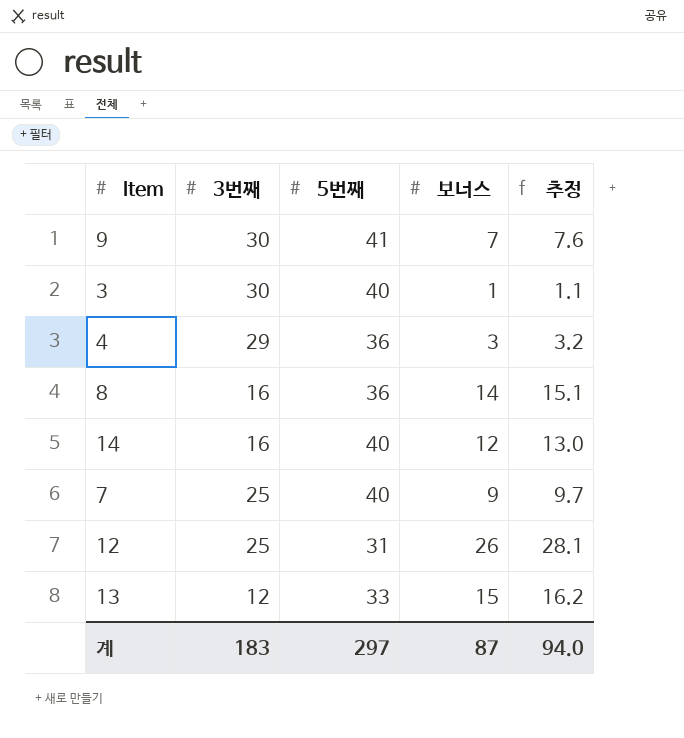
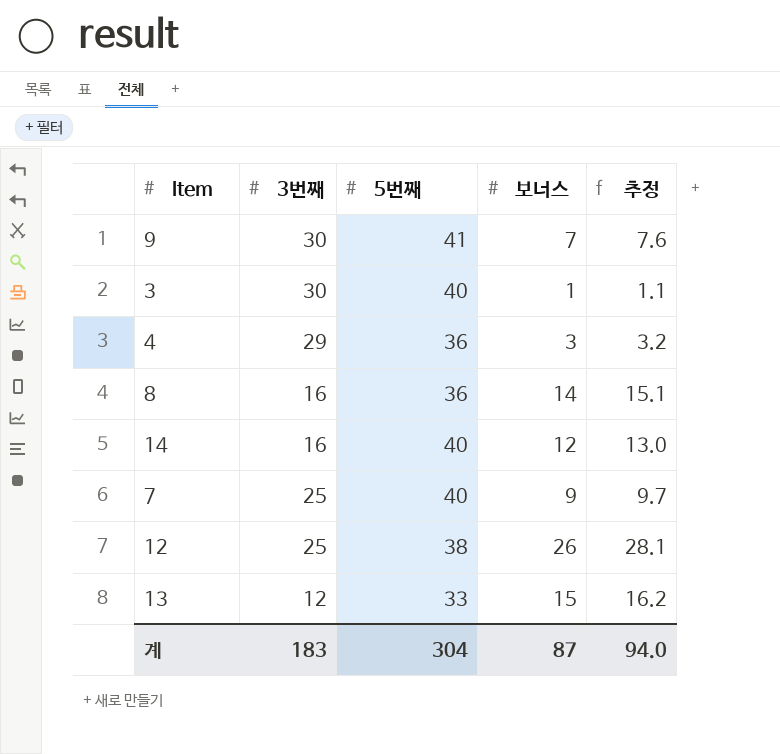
12 | 5번째: 31 -> 38
계 | 5번째: 297 -> 304

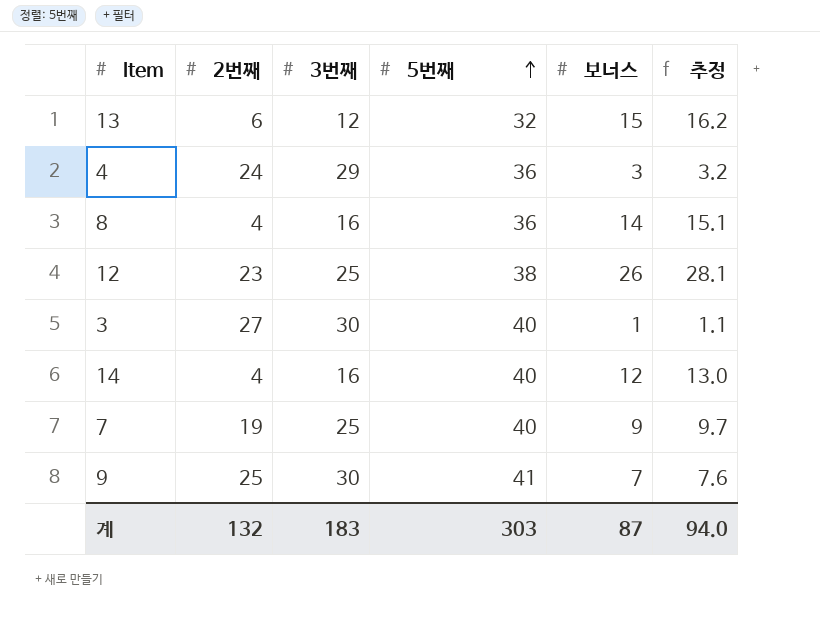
row order: none -> 5번째 ascending
column 2번째 | position: none -> 2
13 | 5번째: 33 -> 32
계 | 5번째: 304 -> 303

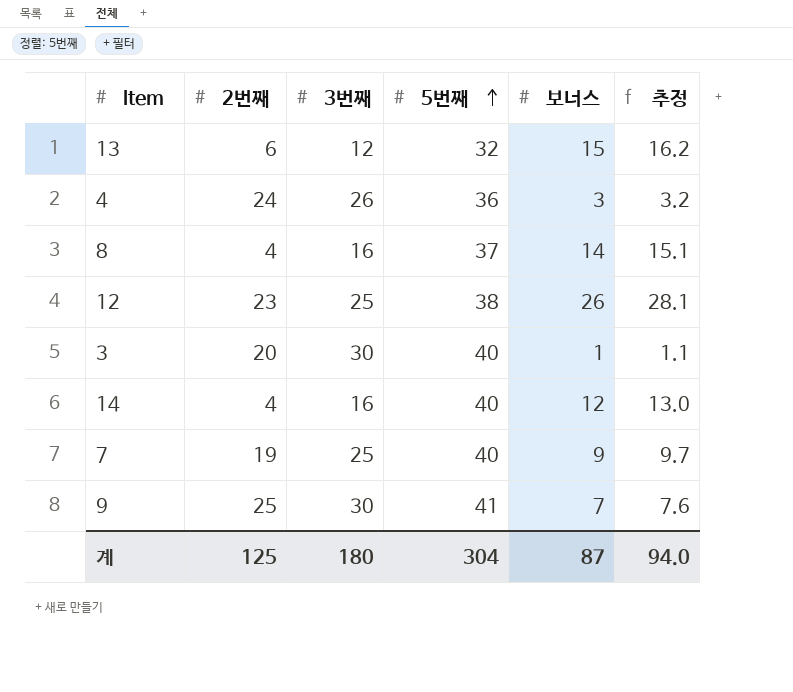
4 | 3번째: 29 -> 26
8 | 5번째: 36 -> 37
3 | 2번째: 27 -> 20
계 | 2번째: 132 -> 125
계 | 3번째: 183 -> 180
계 | 5번째: 303 -> 304

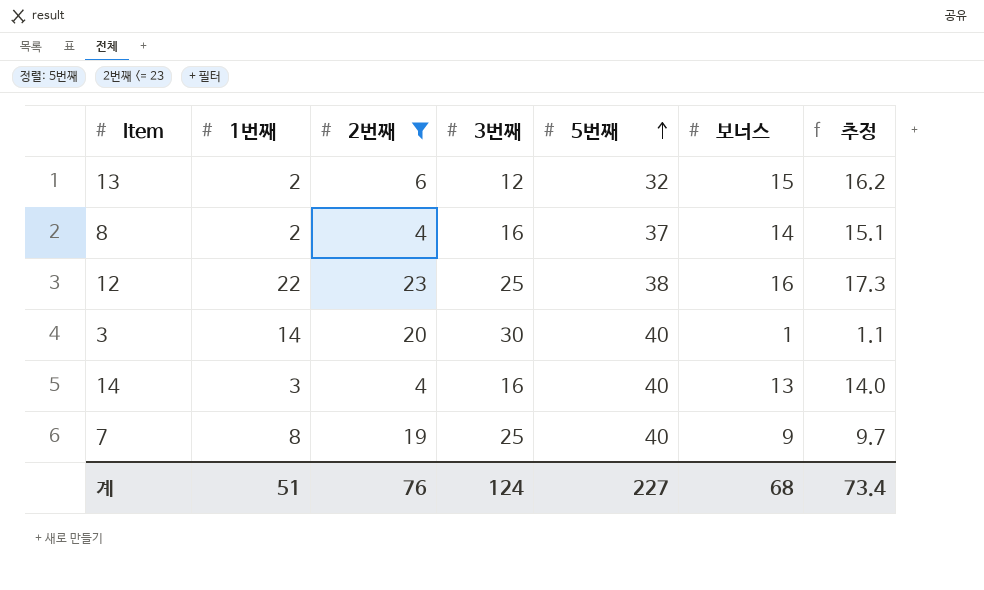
filter: none -> 2번째 <= 23
column 1번째 | position: none -> 2
12 | 보너스: 26 -> 16
12 | 추정: 28.1 -> 17.3
14 | 보너스: 12 -> 13
14 | 추정: 13.0 -> 14.0
계 | 2번째: 125 -> 76
계 | 3번째: 180 -> 124
계 | 5번째: 304 -> 227
계 | 보너스: 87 -> 68
계 | 추정: 94.0 -> 73.4

